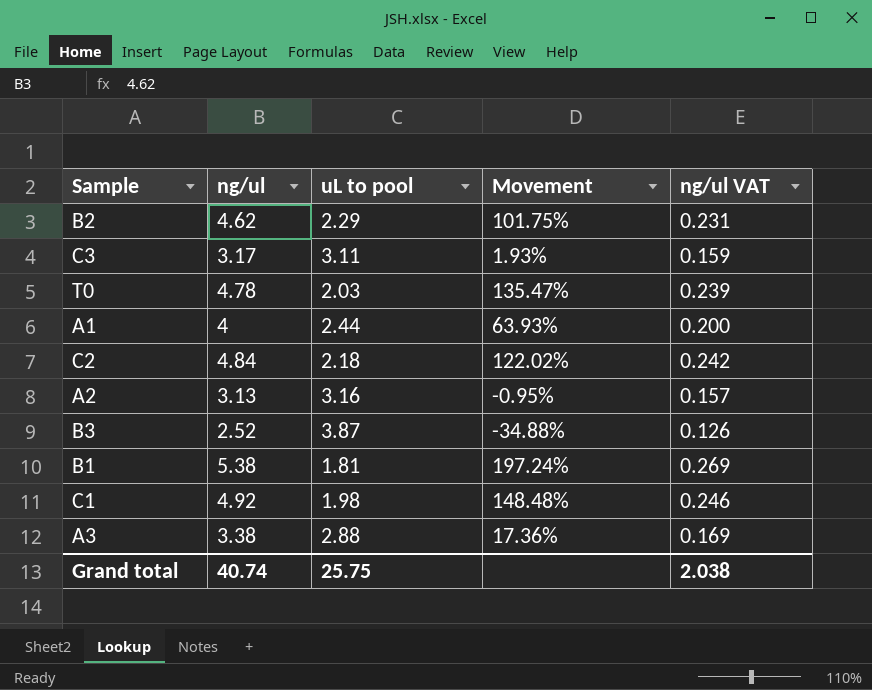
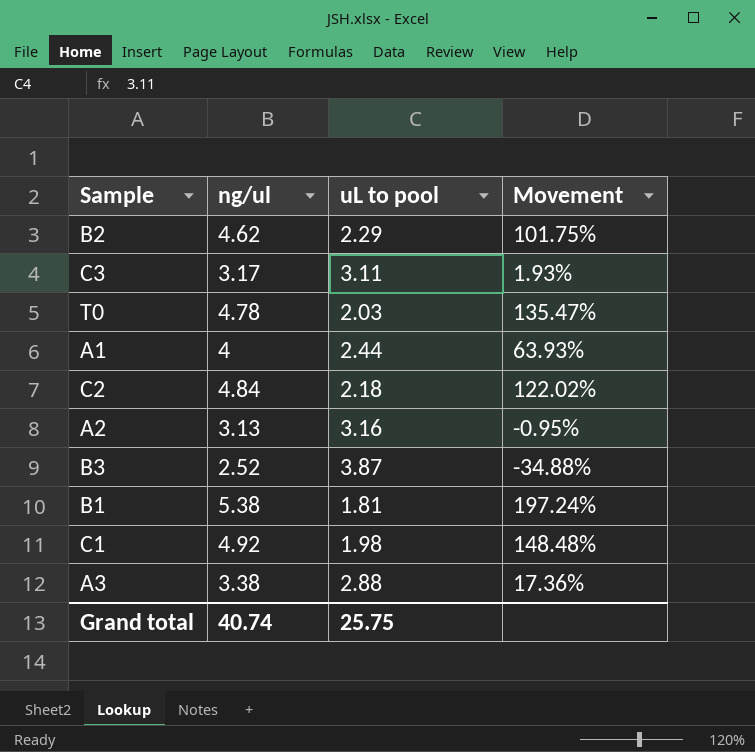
column ng/ul VAT | formula: [ng/ul] * 0.05 -> none

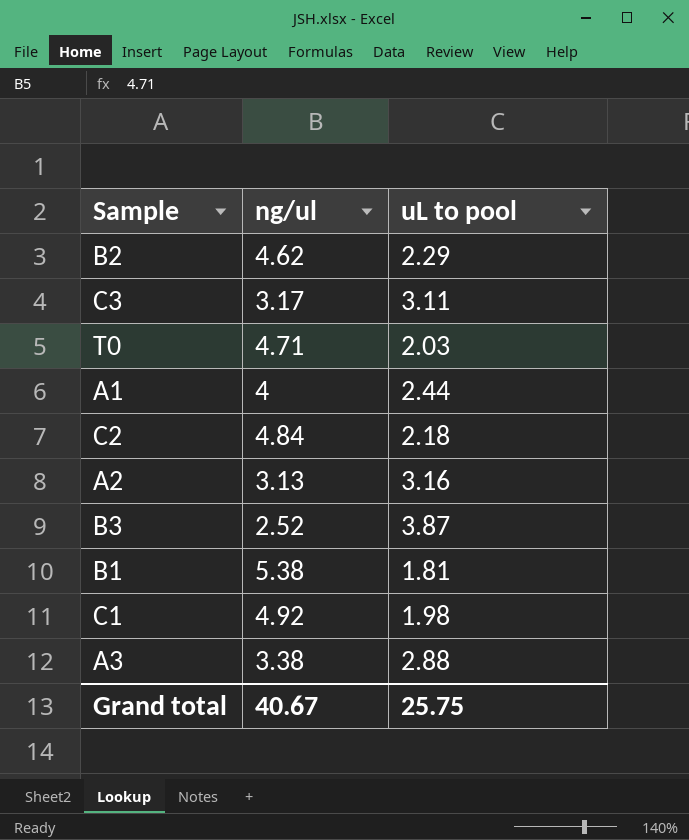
column Movement | formula: ([ng/ul] - [uL to pool]) / [uL to pool] -> none
T0 | ng/ul: 4.78 -> 4.71
Grand total | ng/ul: 40.74 -> 40.67

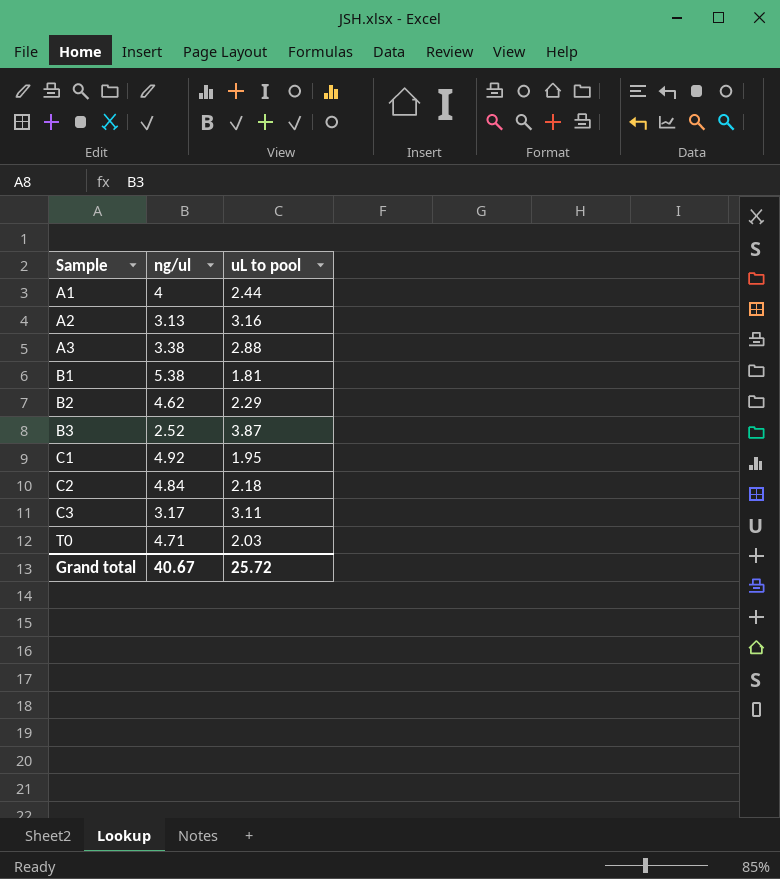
row order: none -> Sample ascending
C1 | uL to pool: 1.98 -> 1.95
Grand total | uL to pool: 25.75 -> 25.72

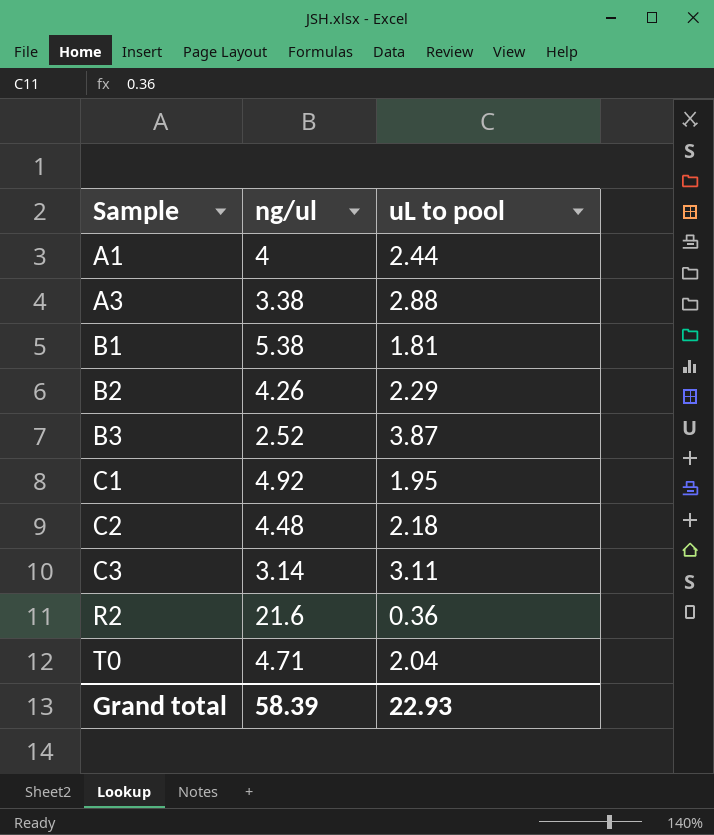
row A2: 3.13 | 3.16 -> none
B2 | ng/ul: 4.62 -> 4.26
C2 | ng/ul: 4.84 -> 4.48
C3 | ng/ul: 3.17 -> 3.14
row R2: none -> 21.6 | 0.36
T0 | uL to pool: 2.03 -> 2.04
Grand total | ng/ul: 40.67 -> 58.39
Grand total | uL to pool: 25.72 -> 22.93

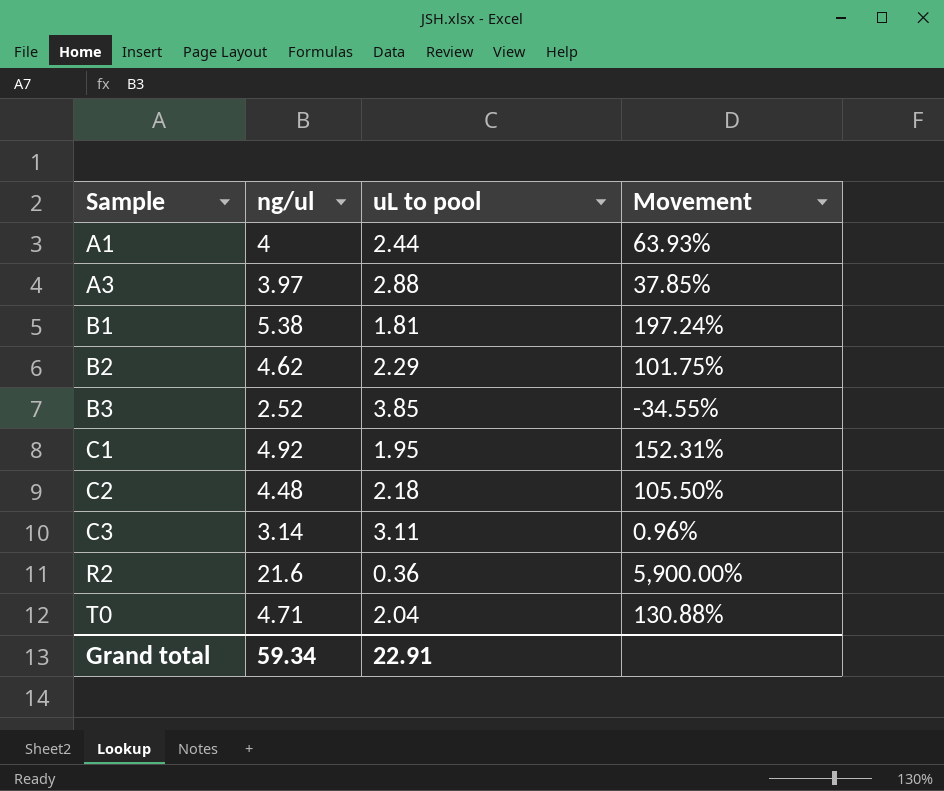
column Movement | formula: none -> ([ng/ul] - [uL to pool]) / [uL to pool]
A3 | ng/ul: 3.38 -> 3.97
B2 | ng/ul: 4.26 -> 4.62
B3 | uL to pool: 3.87 -> 3.85
Grand total | ng/ul: 58.39 -> 59.34
Grand total | uL to pool: 22.93 -> 22.91

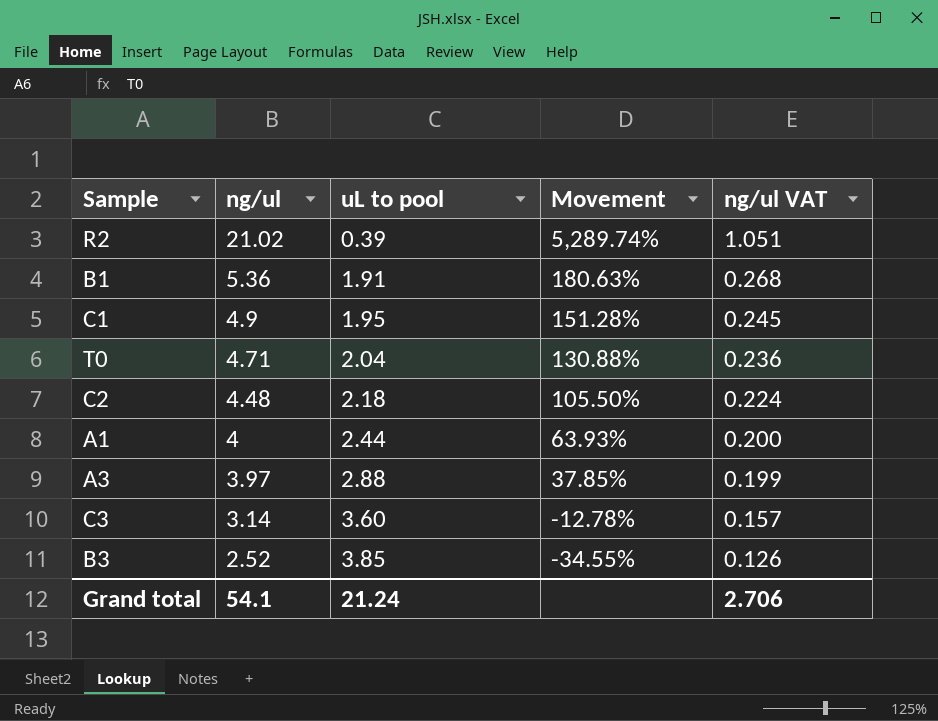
row order: Sample ascending -> ng/ul descending
column ng/ul VAT | formula: none -> [ng/ul] * 0.05
row B2: 4.62 | 2.29 | 101.75% -> none
R2 | ng/ul: 21.6 -> 21.02
R2 | uL to pool: 0.36 -> 0.39
R2 | Movement: 5,900.00% -> 5,289.74%
B1 | ng/ul: 5.38 -> 5.36
B1 | uL to pool: 1.81 -> 1.91
B1 | Movement: 197.24% -> 180.63%
C1 | ng/ul: 4.92 -> 4.9
C1 | Movement: 152.31% -> 151.28%
C3 | uL to pool: 3.11 -> 3.60
C3 | Movement: 0.96% -> -12.78%
Grand total | ng/ul: 59.34 -> 54.1
Grand total | uL to pool: 22.91 -> 21.24

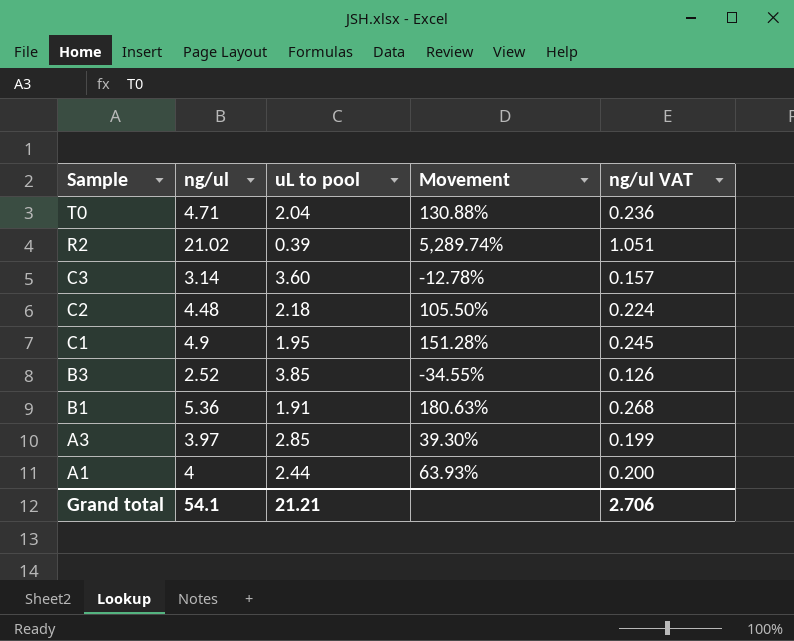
row order: ng/ul descending -> Sample descending
A3 | uL to pool: 2.88 -> 2.85
A3 | Movement: 37.85% -> 39.30%
Grand total | uL to pool: 21.24 -> 21.21

